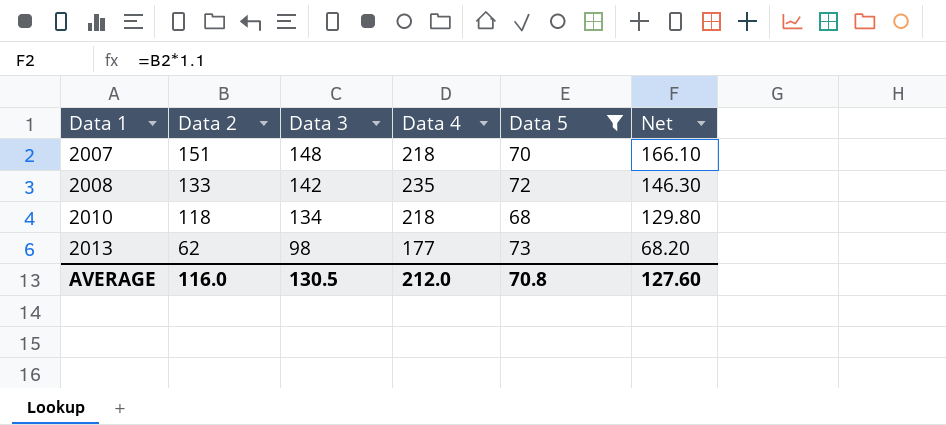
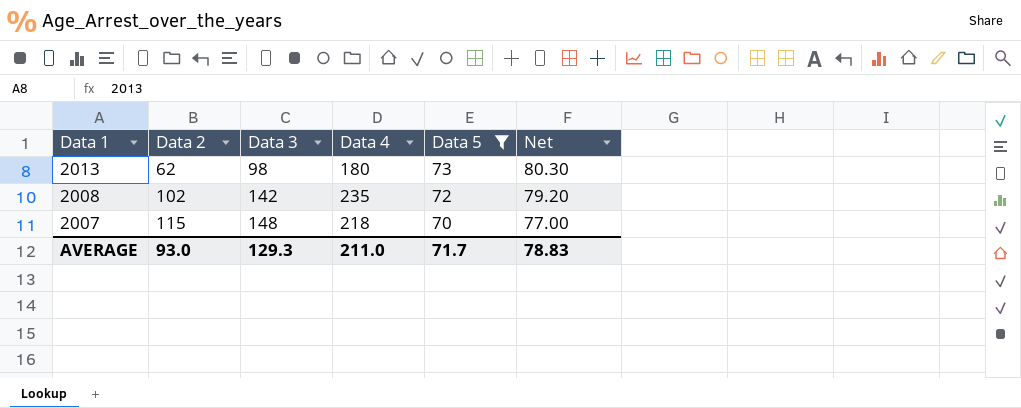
row order: Data 1 ascending -> Data 1 descending
column Net | formula: [Data 2] * 1.1 -> [Data 5] * 1.1
row 2010: 118 | 134 | 218 | 68 | 129.80 -> none
2013 | Data 4: 177 -> 180
2008 | Data 2: 133 -> 102
2007 | Data 2: 151 -> 115
AVERAGE | Data 2: 116.0 -> 93.0
AVERAGE | Data 3: 130.5 -> 129.3
AVERAGE | Data 4: 212.0 -> 211.0
AVERAGE | Data 5: 70.8 -> 71.7
AVERAGE | Net: 127.60 -> 78.83

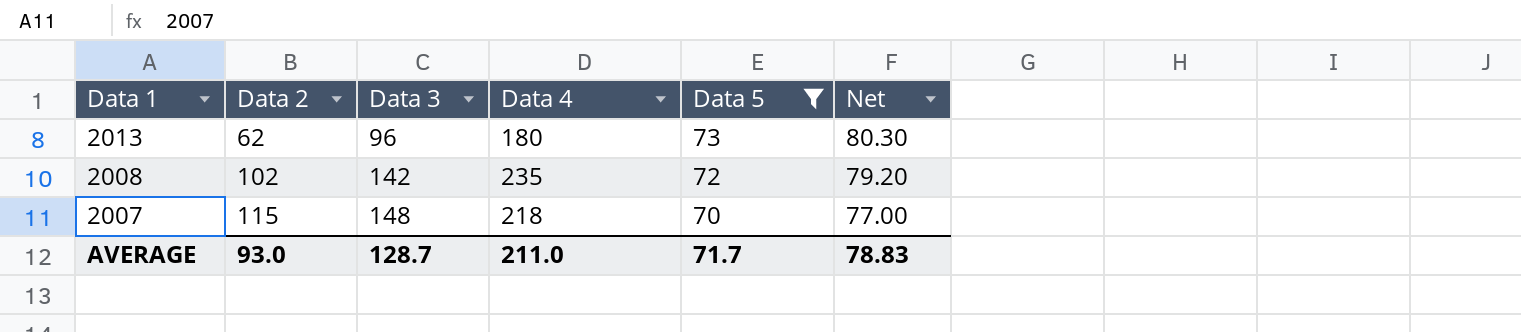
2013 | Data 3: 98 -> 96
AVERAGE | Data 3: 129.3 -> 128.7

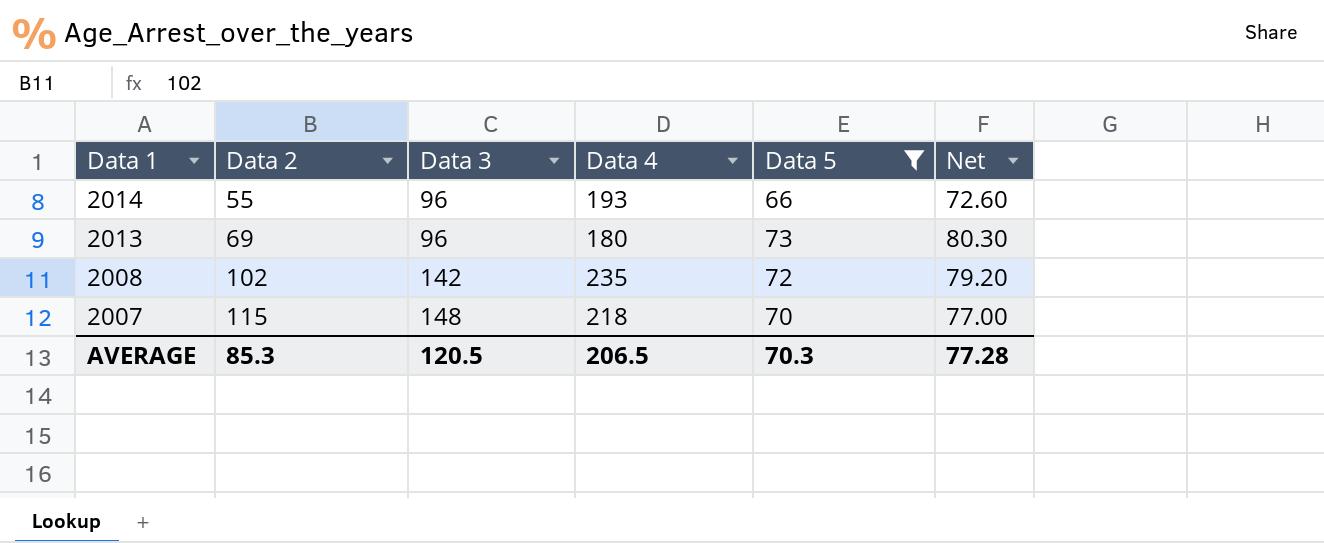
row 2014: none -> 55 | 96 | 193 | 66 | 72.60
2013 | Data 2: 62 -> 69
AVERAGE | Data 2: 93.0 -> 85.3
AVERAGE | Data 3: 128.7 -> 120.5
AVERAGE | Data 4: 211.0 -> 206.5
AVERAGE | Data 5: 71.7 -> 70.3
AVERAGE | Net: 78.83 -> 77.28

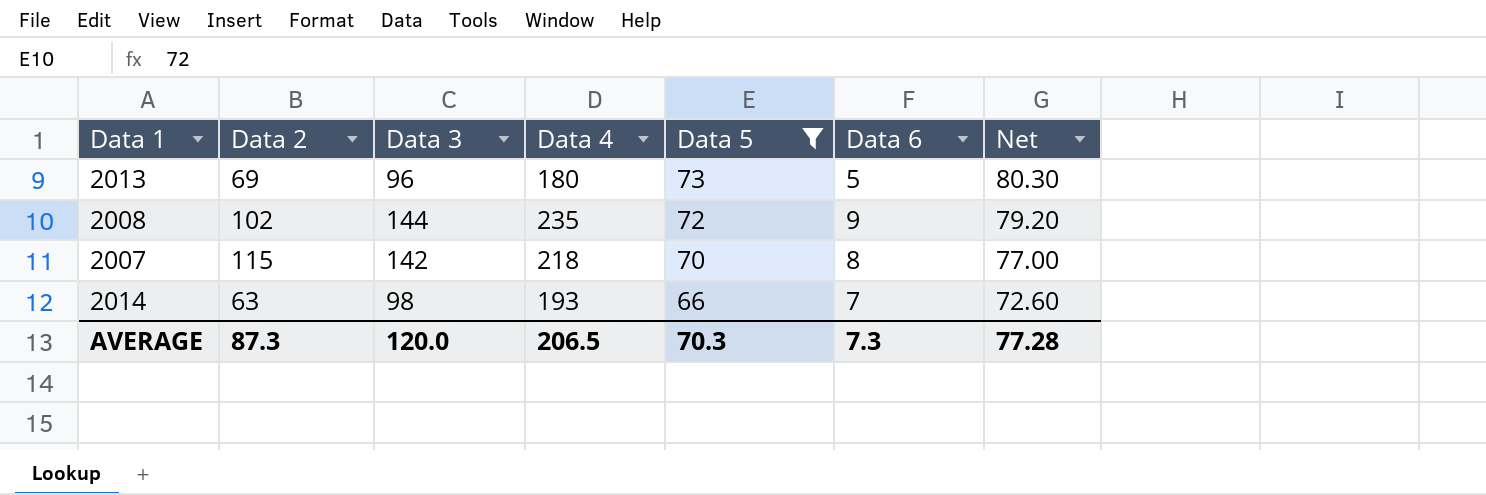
row order: Data 1 descending -> Data 5 descending
column Data 6 | position: none -> 6
2008 | Data 3: 142 -> 144
2007 | Data 3: 148 -> 142
2014 | Data 2: 55 -> 63
2014 | Data 3: 96 -> 98
AVERAGE | Data 2: 85.3 -> 87.3
AVERAGE | Data 3: 120.5 -> 120.0

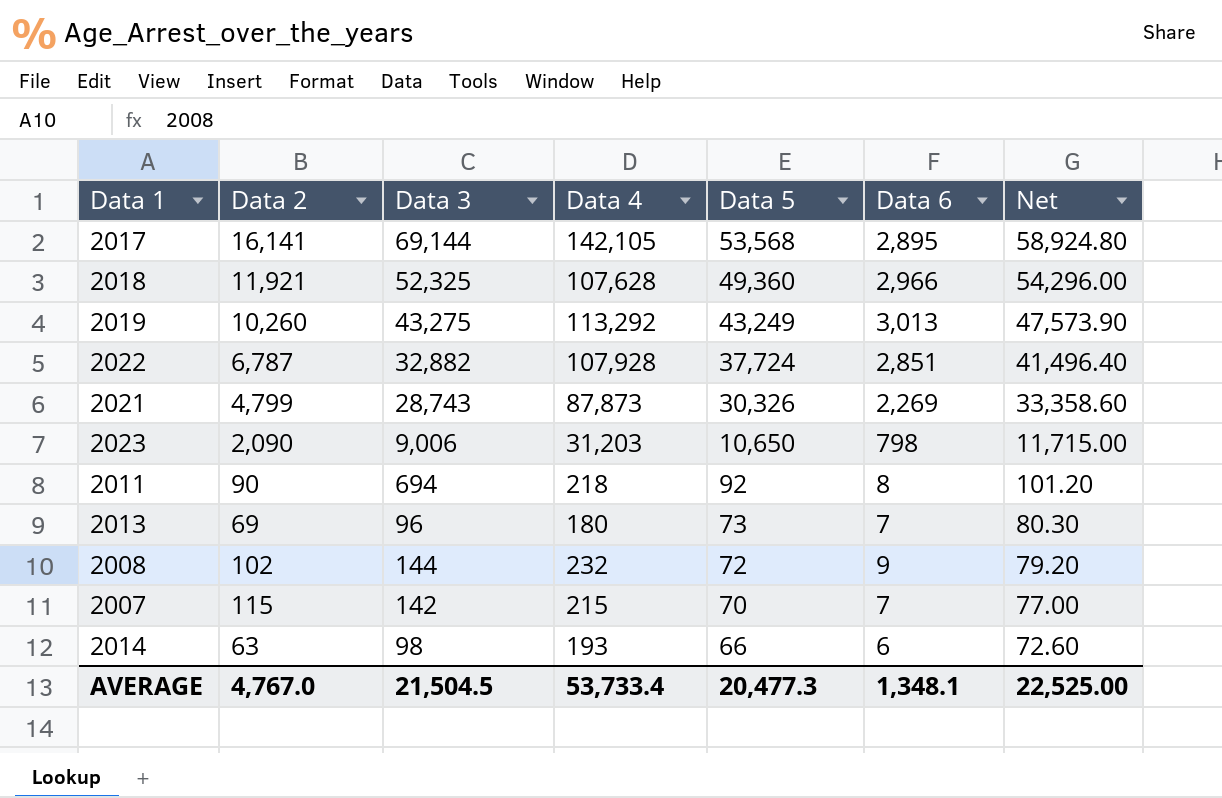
filter: Data 5 <= 73 -> none
2013 | Data 6: 5 -> 7
2008 | Data 4: 235 -> 232
2007 | Data 4: 218 -> 215
2007 | Data 6: 8 -> 7
2014 | Data 6: 7 -> 6
AVERAGE | Data 2: 87.3 -> 4,767.0
AVERAGE | Data 3: 120.0 -> 21,504.5
AVERAGE | Data 4: 206.5 -> 53,733.4
AVERAGE | Data 5: 70.3 -> 20,477.3
AVERAGE | Data 6: 7.3 -> 1,348.1
AVERAGE | Net: 77.28 -> 22,525.00

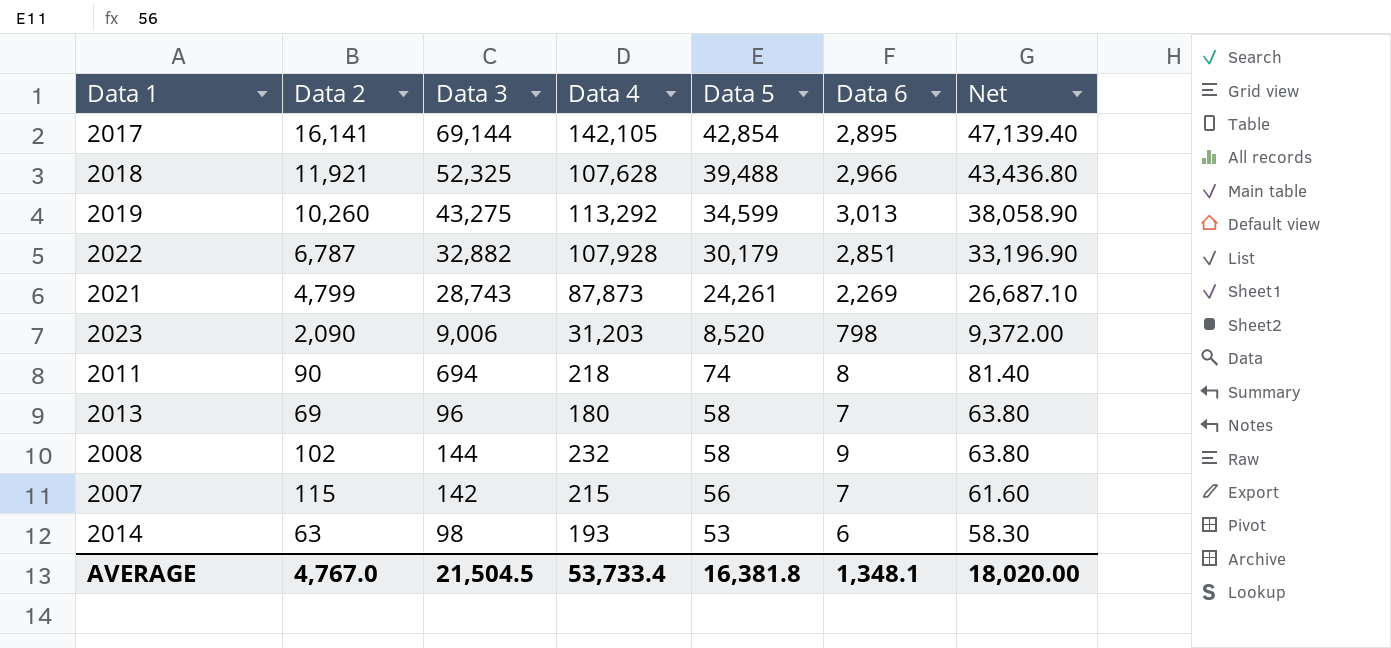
2017 | Data 5: 53,568 -> 42,854
2017 | Net: 58,924.80 -> 47,139.40
2018 | Data 5: 49,360 -> 39,488
2018 | Net: 54,296.00 -> 43,436.80
2019 | Data 5: 43,249 -> 34,599
2019 | Net: 47,573.90 -> 38,058.90
2022 | Data 5: 37,724 -> 30,179
2022 | Net: 41,496.40 -> 33,196.90
2021 | Data 5: 30,326 -> 24,261
2021 | Net: 33,358.60 -> 26,687.10
2023 | Data 5: 10,650 -> 8,520
2023 | Net: 11,715.00 -> 9,372.00
2011 | Data 5: 92 -> 74
2011 | Net: 101.20 -> 81.40
2013 | Data 5: 73 -> 58
2013 | Net: 80.30 -> 63.80
2008 | Data 5: 72 -> 58
2008 | Net: 79.20 -> 63.80
2007 | Data 5: 70 -> 56
2007 | Net: 77.00 -> 61.60
2014 | Data 5: 66 -> 53
2014 | Net: 72.60 -> 58.30
AVERAGE | Data 5: 20,477.3 -> 16,381.8
AVERAGE | Net: 22,525.00 -> 18,020.00

